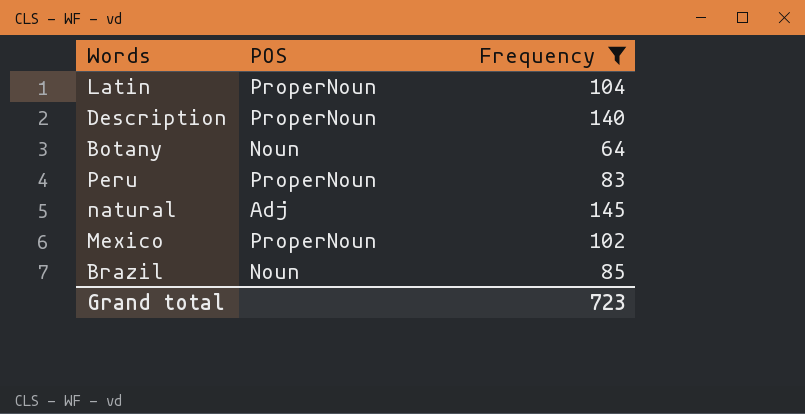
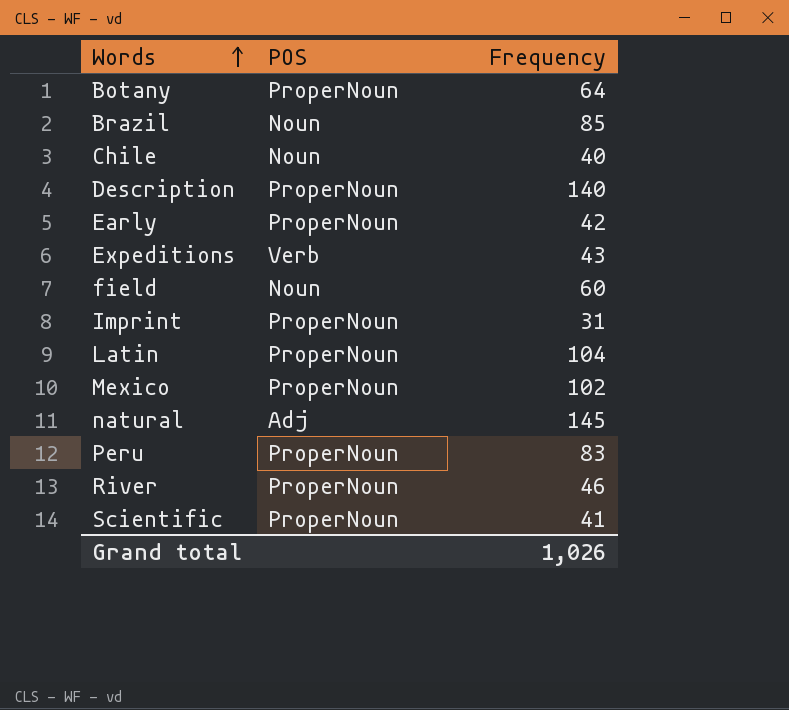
filter: Frequency >= 64 -> none
row order: none -> Words ascending
Botany | POS: Noun -> ProperNoun
Grand total | Frequency: 723 -> 1,026

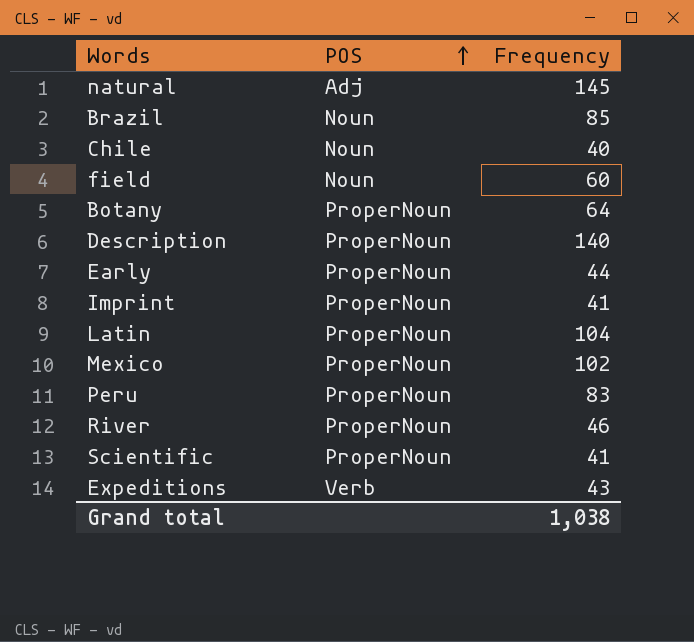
row order: Words ascending -> POS ascending
Early | Frequency: 42 -> 44
Imprint | Frequency: 31 -> 41
Grand total | Frequency: 1,026 -> 1,038

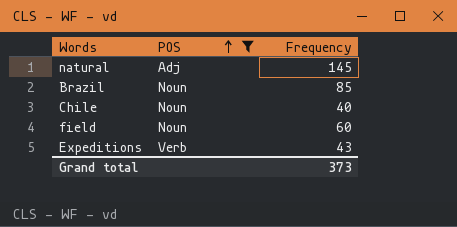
filter: none -> POS != ProperNoun
Grand total | Frequency: 1,038 -> 373

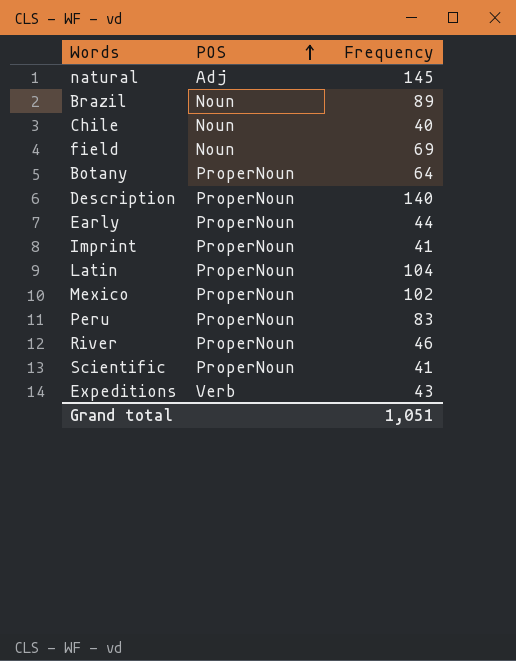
filter: POS != ProperNoun -> none
Brazil | Frequency: 85 -> 89
field | Frequency: 60 -> 69
Grand total | Frequency: 373 -> 1,051

